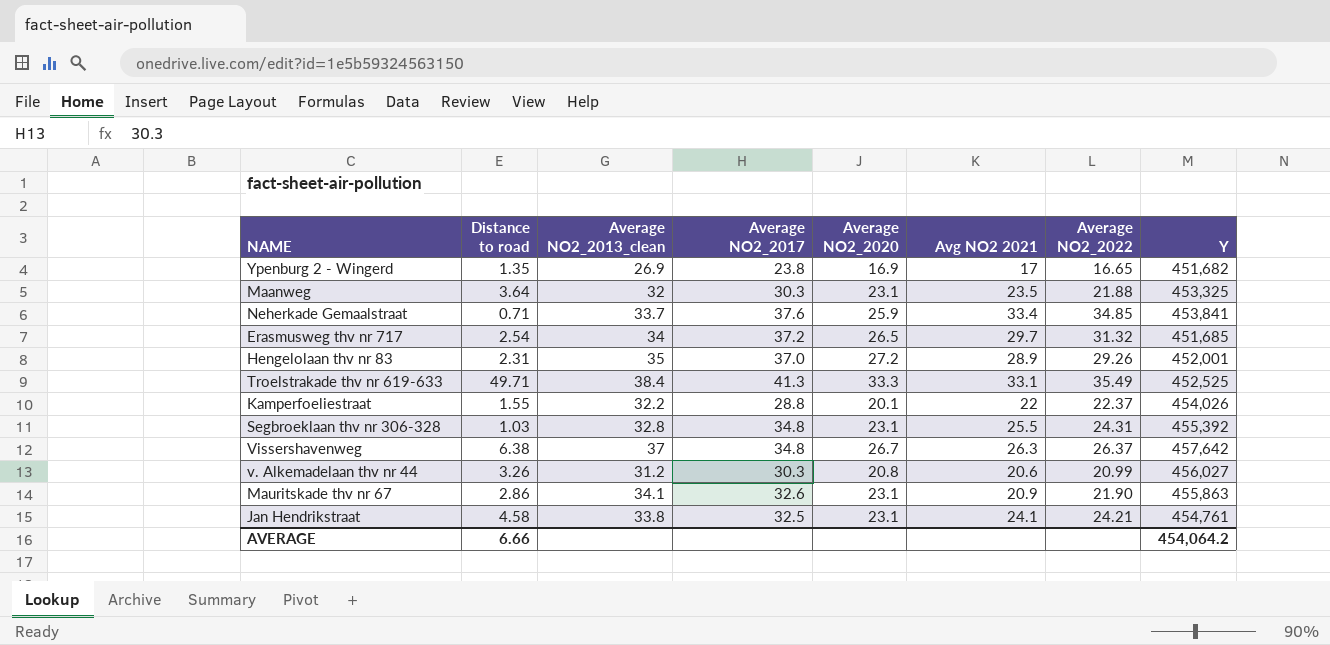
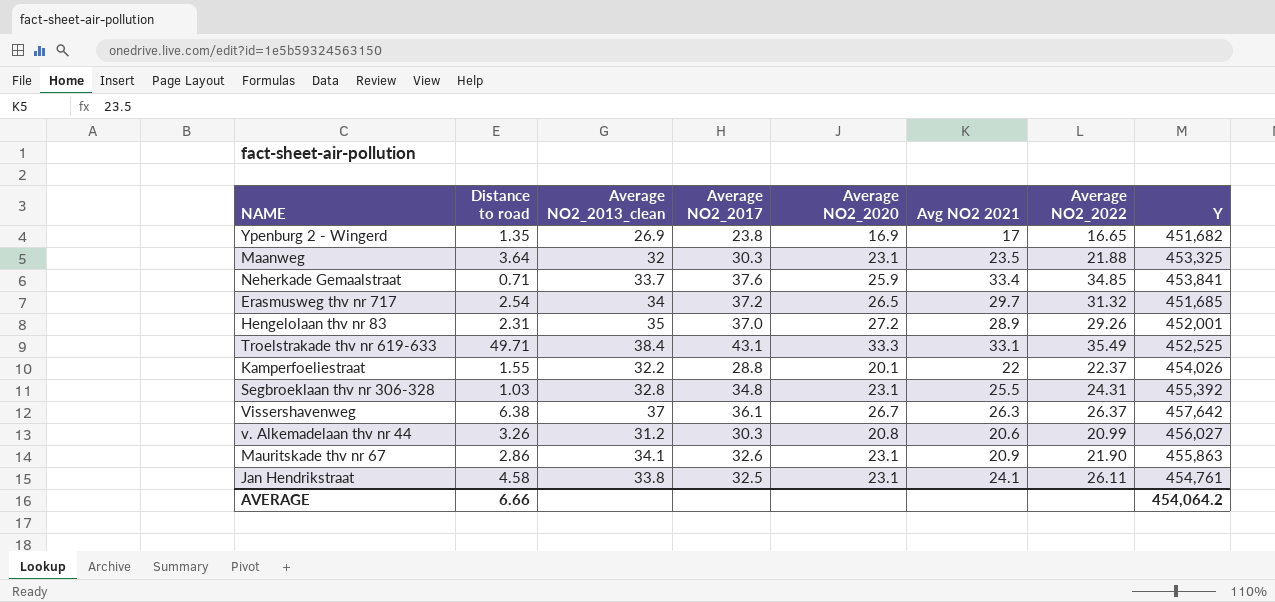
Troelstrakade thv nr 619-633 | Average NO2_2017: 41.3 -> 43.1
Vissershavenweg | Average NO2_2017: 34.8 -> 36.1
Jan Hendrikstraat | Average NO2_2022: 24.21 -> 26.11

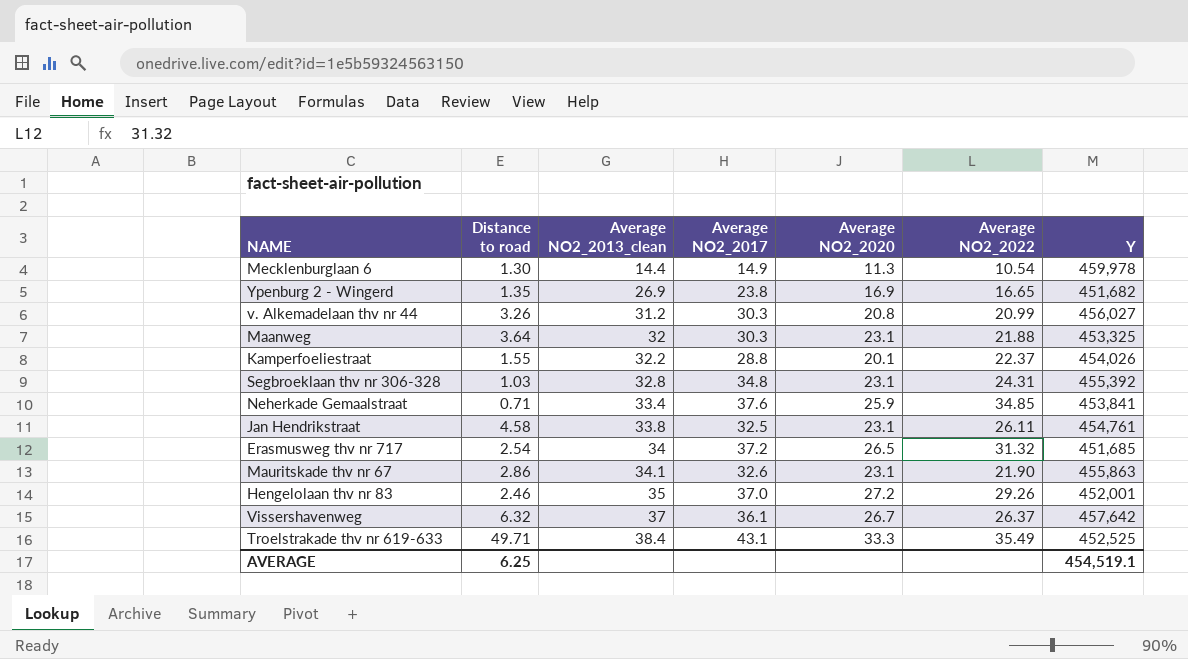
row order: none -> Average NO2_2013_clean ascending
column Avg NO2 2021 | position: 6 -> none
row Mecklenburglaan 6: none -> 1.30 | 14.4 | 14.9 | 11.3 | 10.54 | 459,978
Neherkade Gemaalstraat | Average NO2_2013_clean: 33.7 -> 33.4
Hengelolaan thv nr 83 | Distance to road: 2.31 -> 2.46
Vissershavenweg | Distance to road: 6.38 -> 6.32
AVERAGE | Distance to road: 6.66 -> 6.25
AVERAGE | Y: 454,064.2 -> 454,519.1

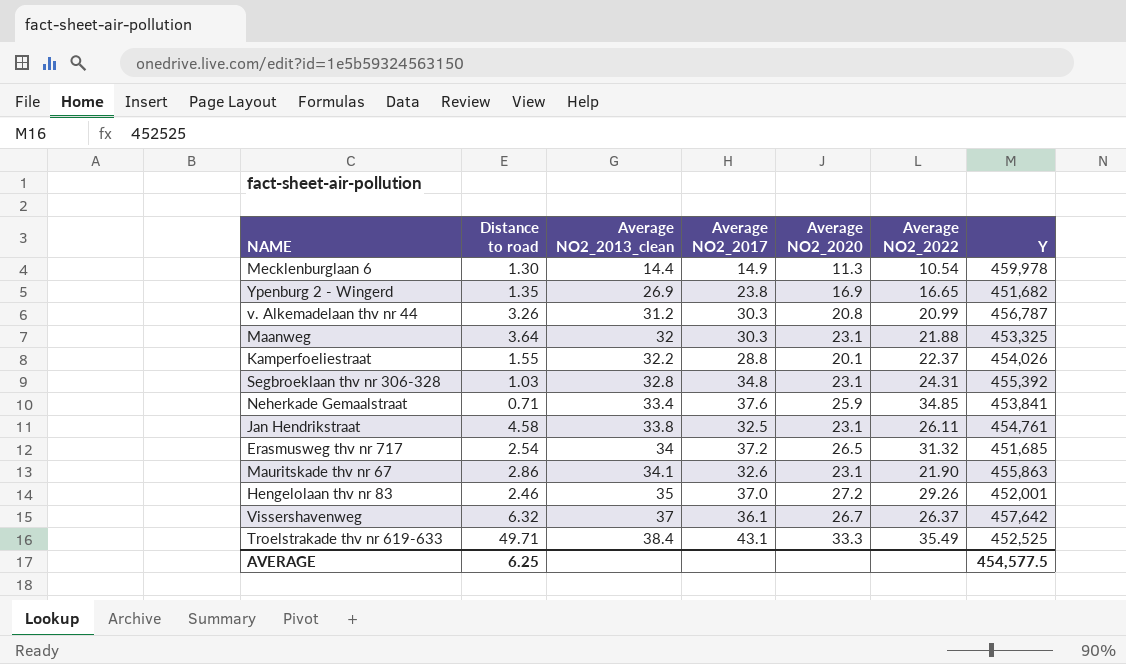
v. Alkemadelaan thv nr 44 | Y: 456,027 -> 456,787
AVERAGE | Y: 454,519.1 -> 454,577.5

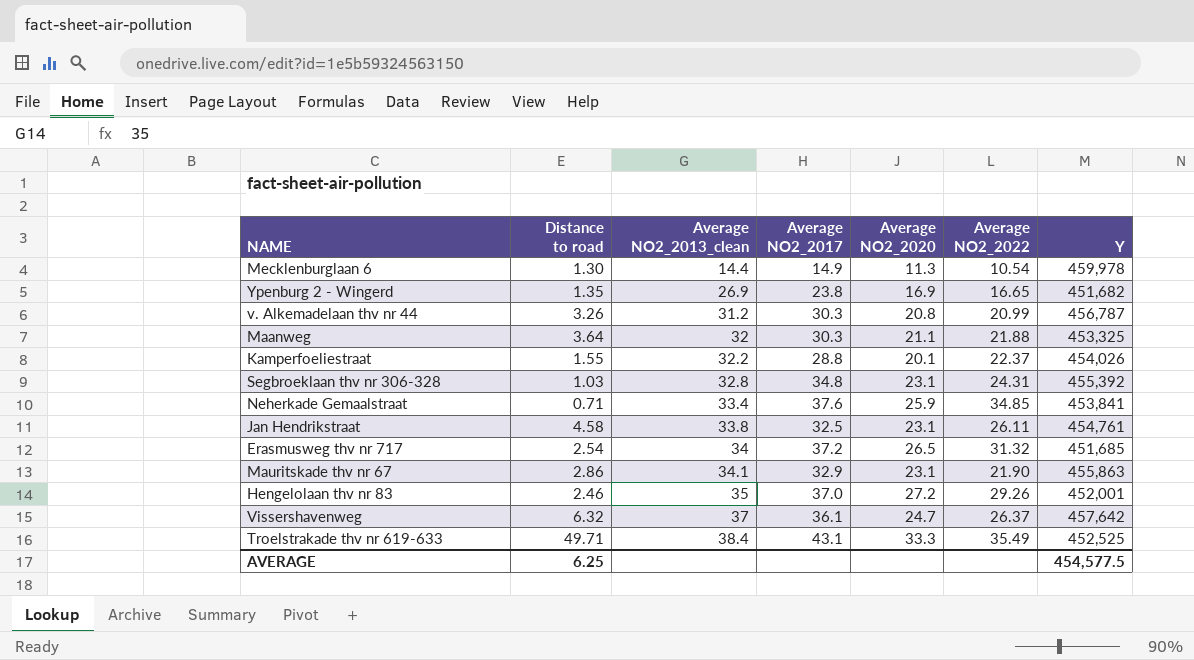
Maanweg | Average NO2_2020: 23.1 -> 21.1
Mauritskade thv nr 67 | Average NO2_2017: 32.6 -> 32.9
Vissershavenweg | Average NO2_2020: 26.7 -> 24.7

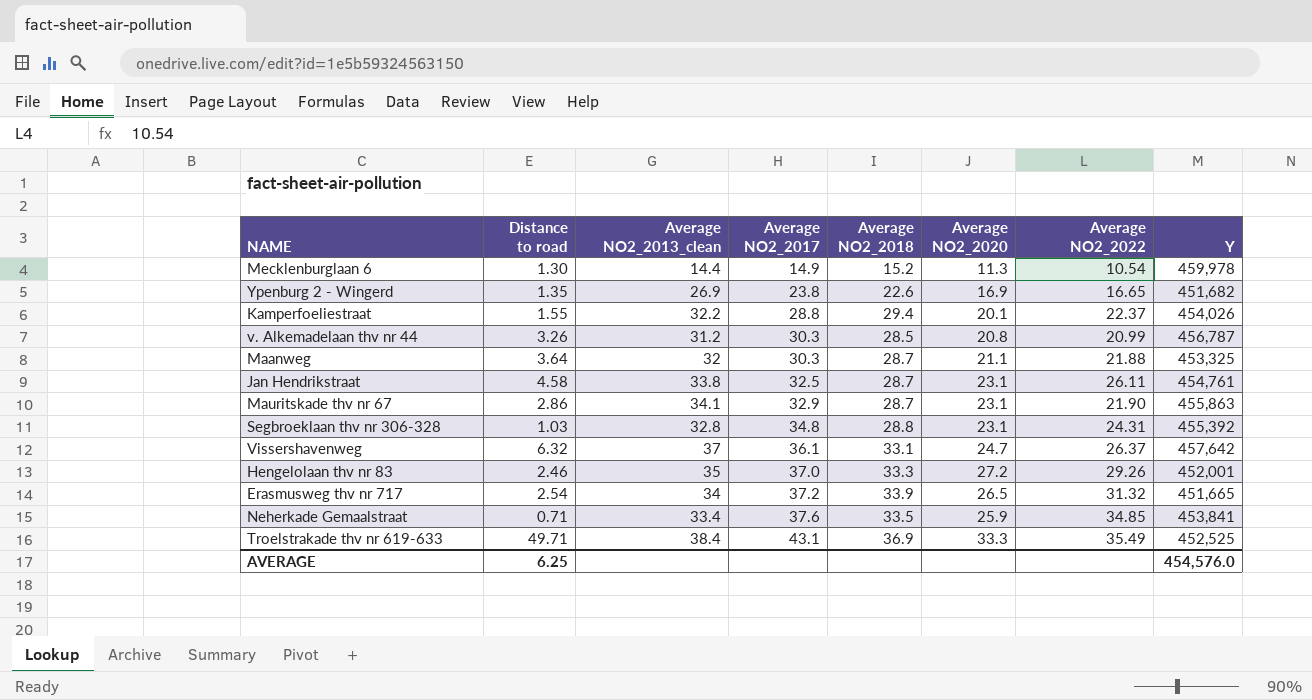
row order: Average NO2_2013_clean ascending -> Average NO2_2017 ascending
column Average NO2_2018 | position: none -> 5
Erasmusweg thv nr 717 | Y: 451,685 -> 451,665
AVERAGE | Y: 454,577.5 -> 454,576.0

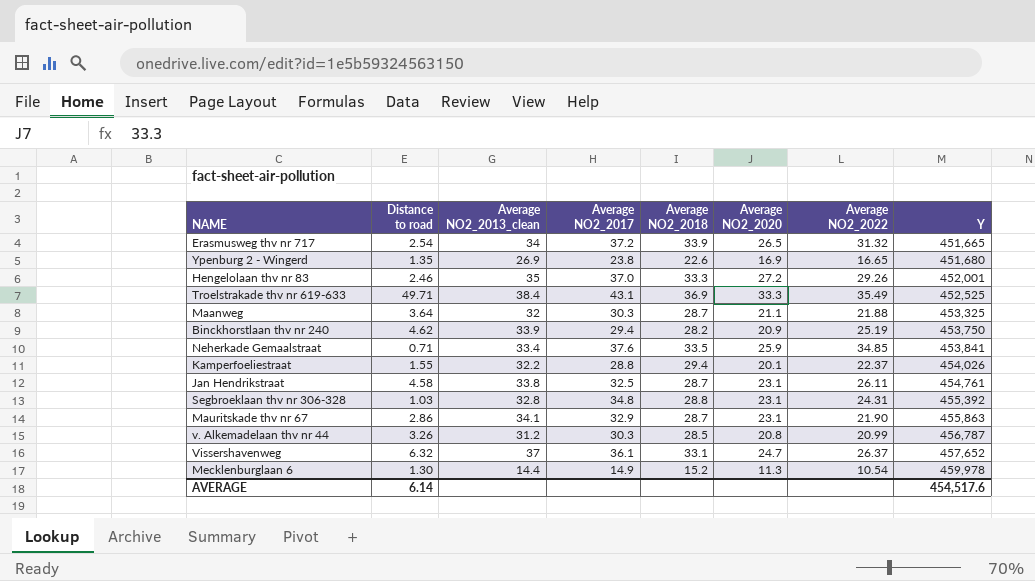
row order: Average NO2_2017 ascending -> Y ascending
Ypenburg 2 - Wingerd | Y: 451,682 -> 451,680
row Binckhorstlaan thv nr 240: none -> 4.62 | 33.9 | 29.4 | 28.2 | 20.9 | 25.19 | 453,750
Vissershavenweg | Y: 457,642 -> 457,652
AVERAGE | Distance to road: 6.25 -> 6.14
AVERAGE | Y: 454,576.0 -> 454,517.6

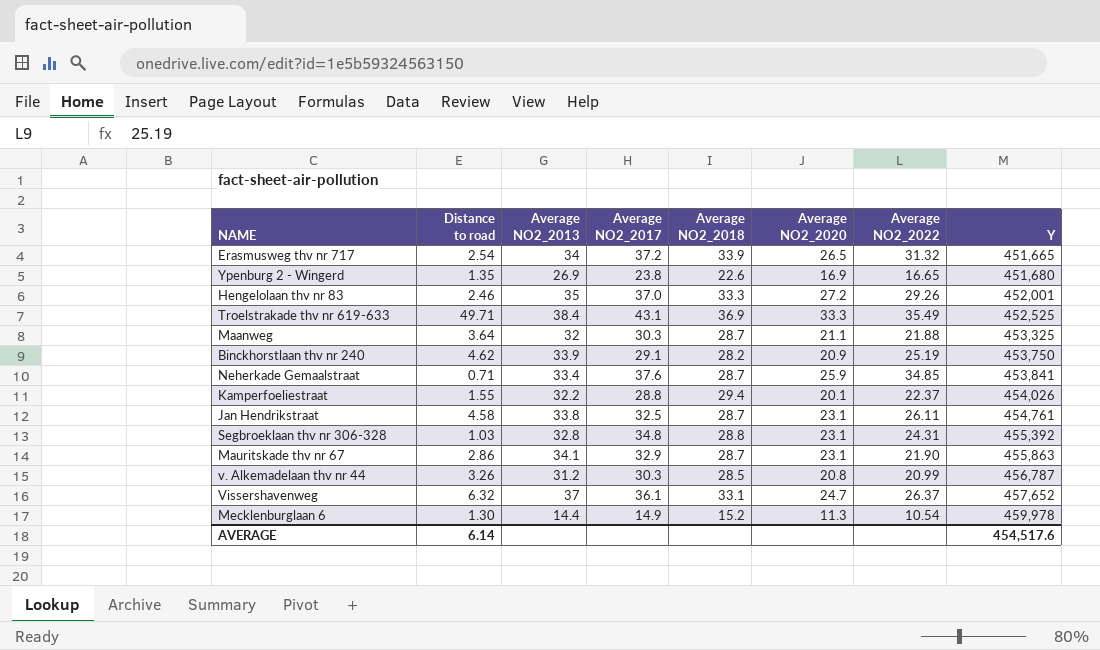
column name: Average NO2_2013_clean -> Average NO2_2013
Binckhorstlaan thv nr 240 | Average NO2_2017: 29.4 -> 29.1
Neherkade Gemaalstraat | Average NO2_2018: 33.5 -> 28.7

